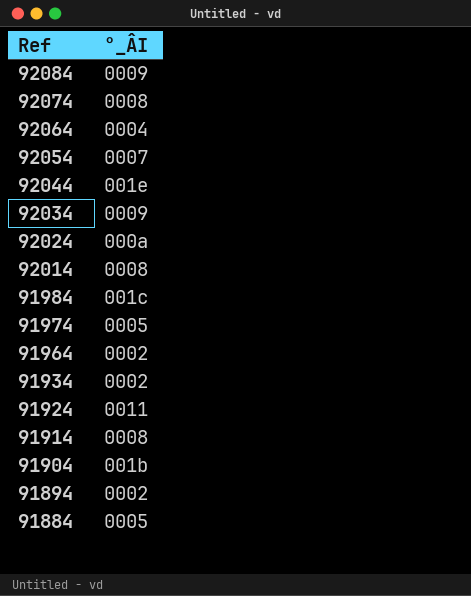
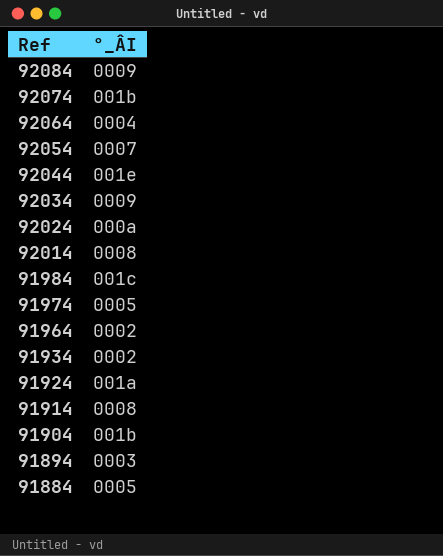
92074 | °_ÂI: 0008 -> 001b
91924 | °_ÂI: 0011 -> 001a
91894 | °_ÂI: 0002 -> 0003

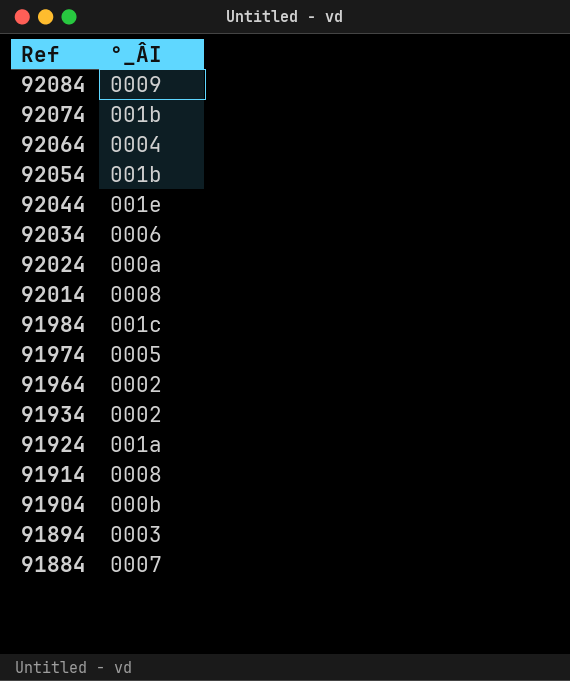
92054 | °_ÂI: 0007 -> 001b
92034 | °_ÂI: 0009 -> 0006
91904 | °_ÂI: 001b -> 000b
91884 | °_ÂI: 0005 -> 0007

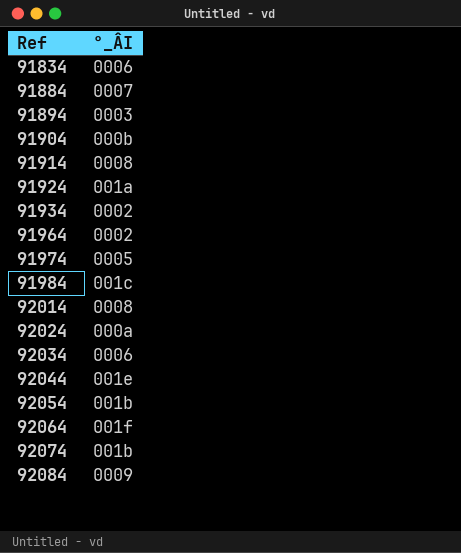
row order: Ref descending -> Ref ascending
row 91834: none -> 0006
92064 | °_ÂI: 0004 -> 001f

